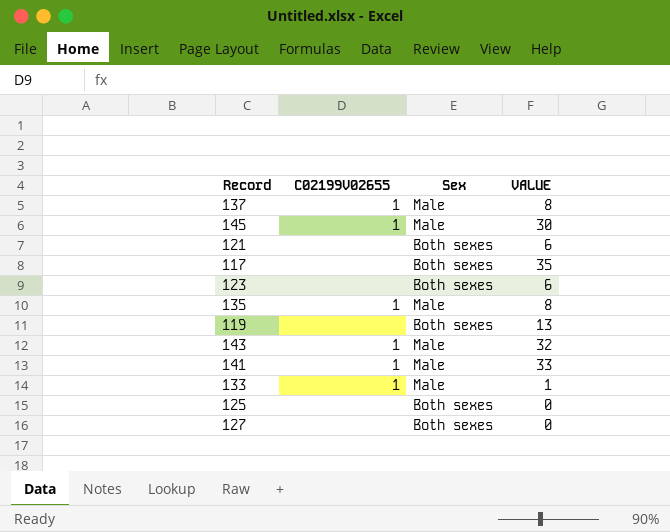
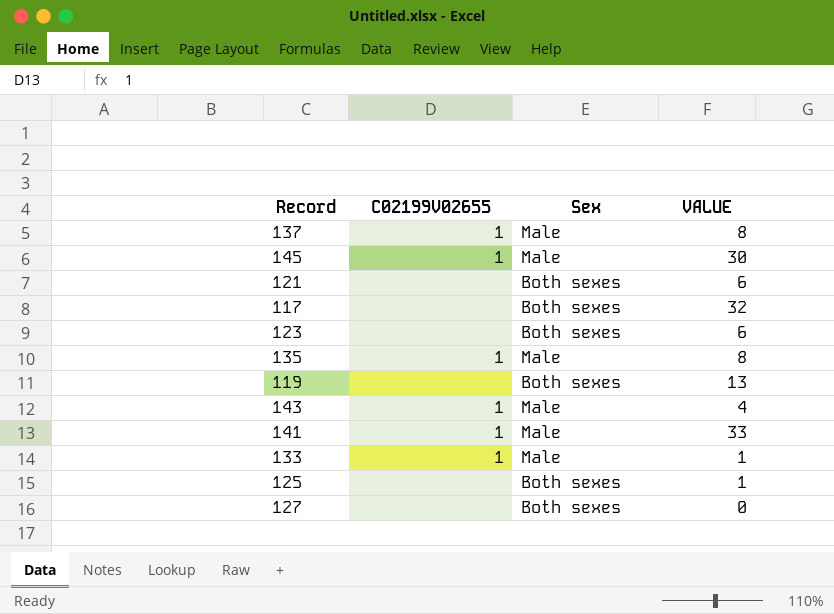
117 | VALUE: 35 -> 32
143 | VALUE: 32 -> 4
125 | VALUE: 0 -> 1

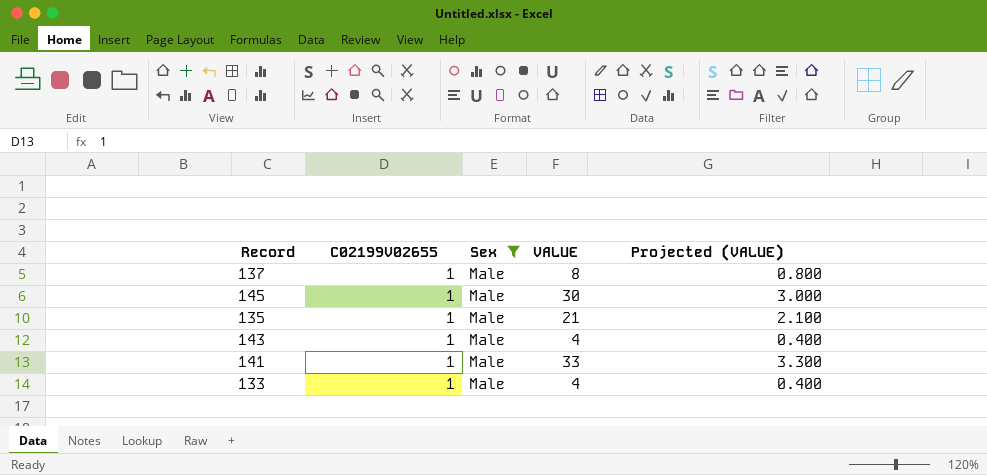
filter: none -> Sex = Male
column Projected (VALUE) | formula: none -> [VALUE] * 0.1
135 | VALUE: 8 -> 21
133 | VALUE: 1 -> 4

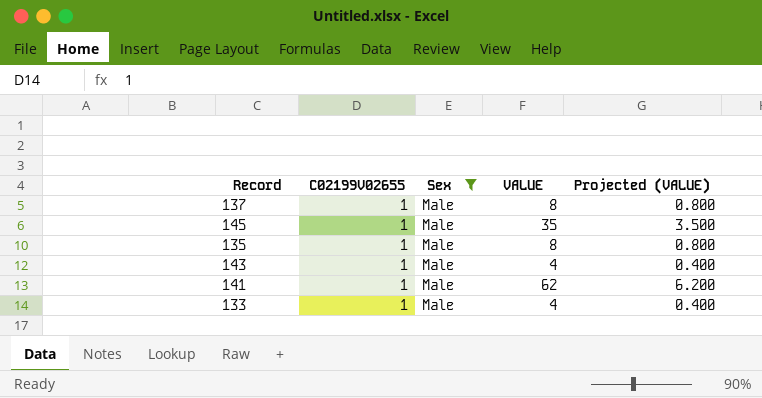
145 | VALUE: 30 -> 35
145 | Projected (VALUE): 3.000 -> 3.500
135 | VALUE: 21 -> 8
135 | Projected (VALUE): 2.100 -> 0.800
141 | VALUE: 33 -> 62
141 | Projected (VALUE): 3.300 -> 6.200

